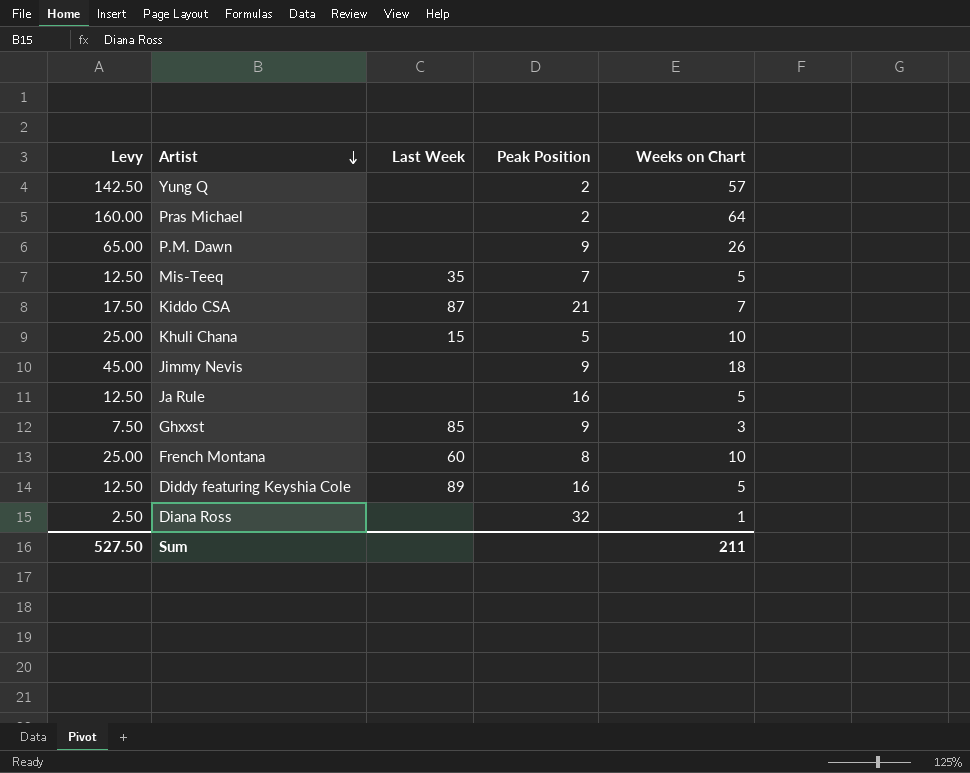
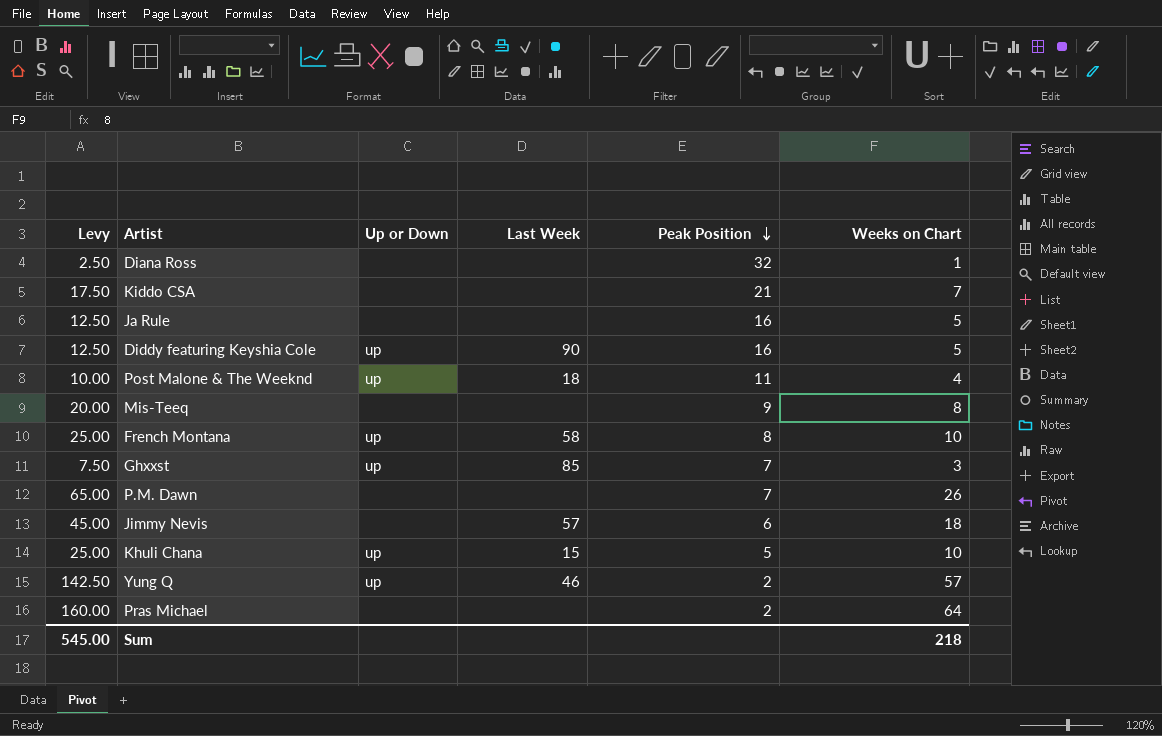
row order: Artist descending -> Peak Position descending
column Up or Down | position: none -> 3
Kiddo CSA | Last Week: 87 -> none
Diddy featuring Keyshia Cole | Last Week: 89 -> 90
row Post Malone & The Weeknd: none -> 10.00 | up | 18 | 11 | 4
Mis-Teeq | Levy: 12.50 -> 20.00
Mis-Teeq | Last Week: 35 -> none
Mis-Teeq | Peak Position: 7 -> 9
Mis-Teeq | Weeks on Chart: 5 -> 8
French Montana | Last Week: 60 -> 58
Ghxxst | Peak Position: 9 -> 7
P.M. Dawn | Peak Position: 9 -> 7
Jimmy Nevis | Last Week: none -> 57
Jimmy Nevis | Peak Position: 9 -> 6
Yung Q | Last Week: none -> 46
Sum | Levy: 527.50 -> 545.00
Sum | Weeks on Chart: 211 -> 218

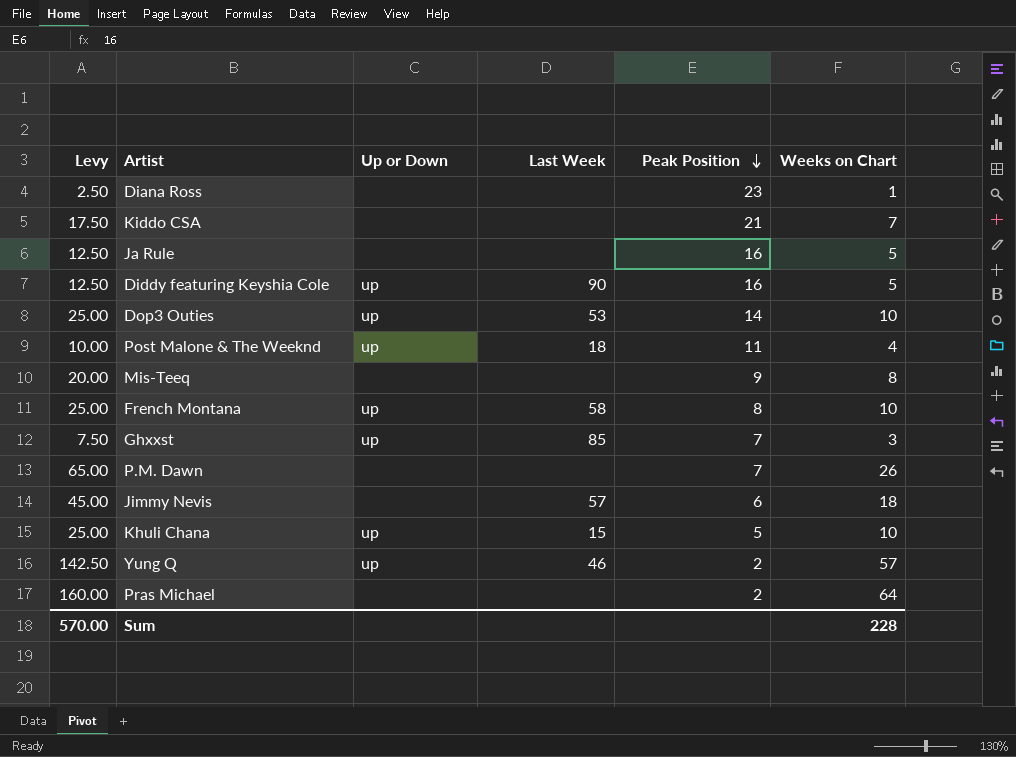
Diana Ross | Peak Position: 32 -> 23
row Dop3 Outies: none -> 25.00 | up | 53 | 14 | 10
Sum | Levy: 545.00 -> 570.00
Sum | Weeks on Chart: 218 -> 228

